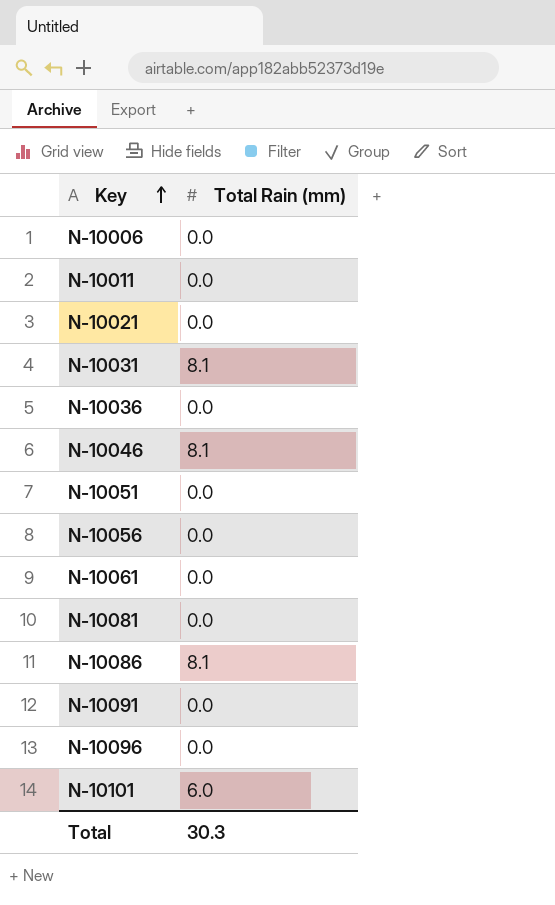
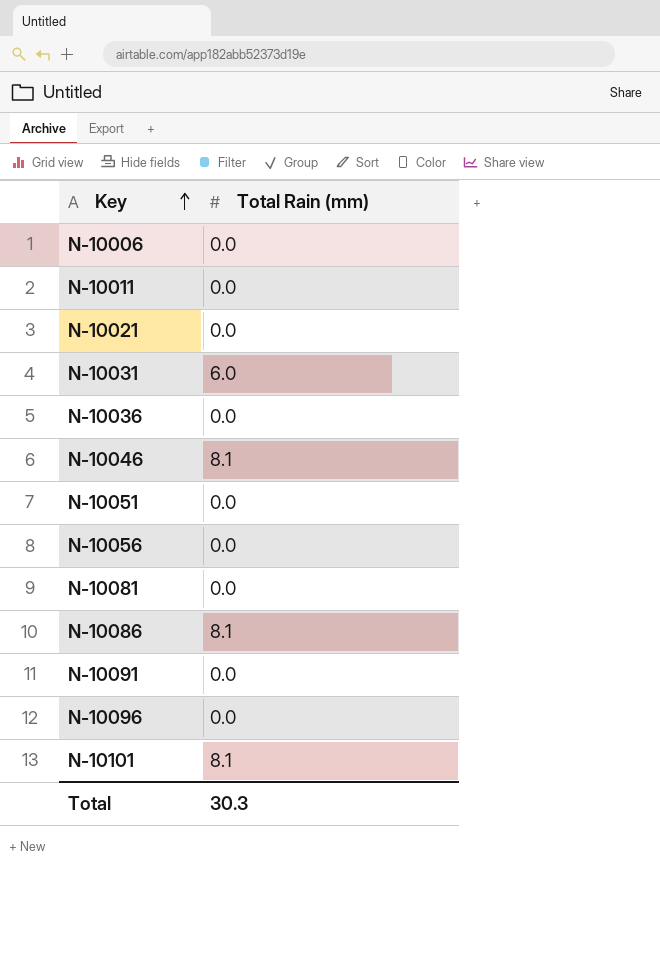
row N-10061: 0.0 -> none
N-10031 | Total Rain (mm): 8.1 -> 6.0
N-10101 | Total Rain (mm): 6.0 -> 8.1

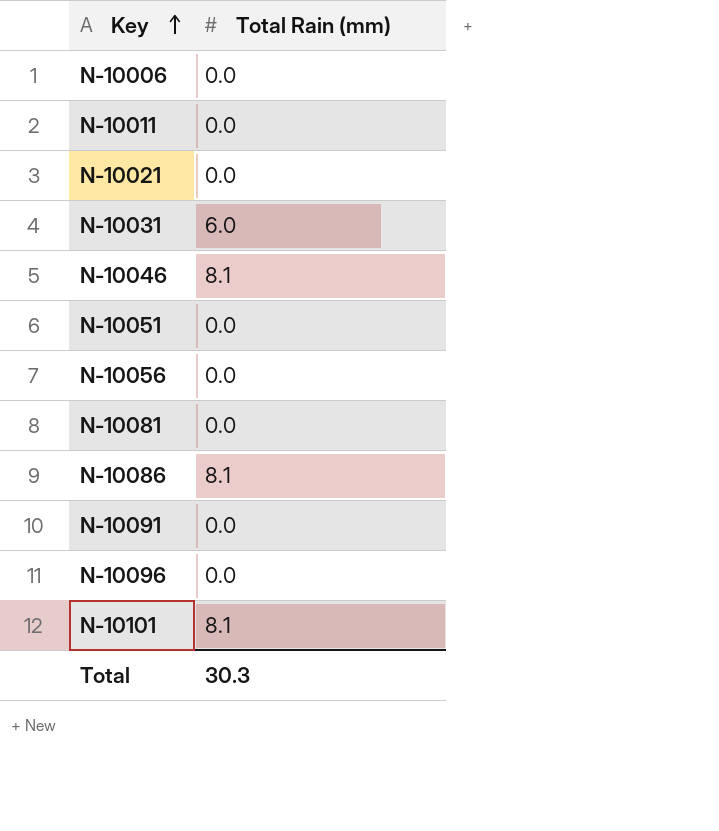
row N-10036: 0.0 -> none

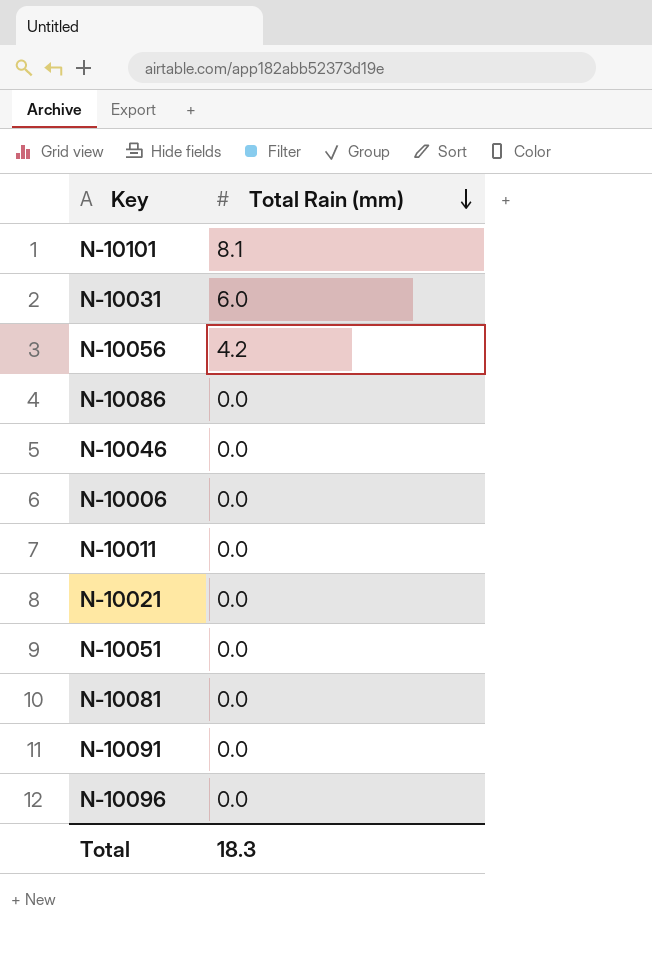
row order: Key ascending -> Total Rain (mm) descending
N-10056 | Total Rain (mm): 0.0 -> 4.2
N-10086 | Total Rain (mm): 8.1 -> 0.0
N-10046 | Total Rain (mm): 8.1 -> 0.0
Total | Total Rain (mm): 30.3 -> 18.3

